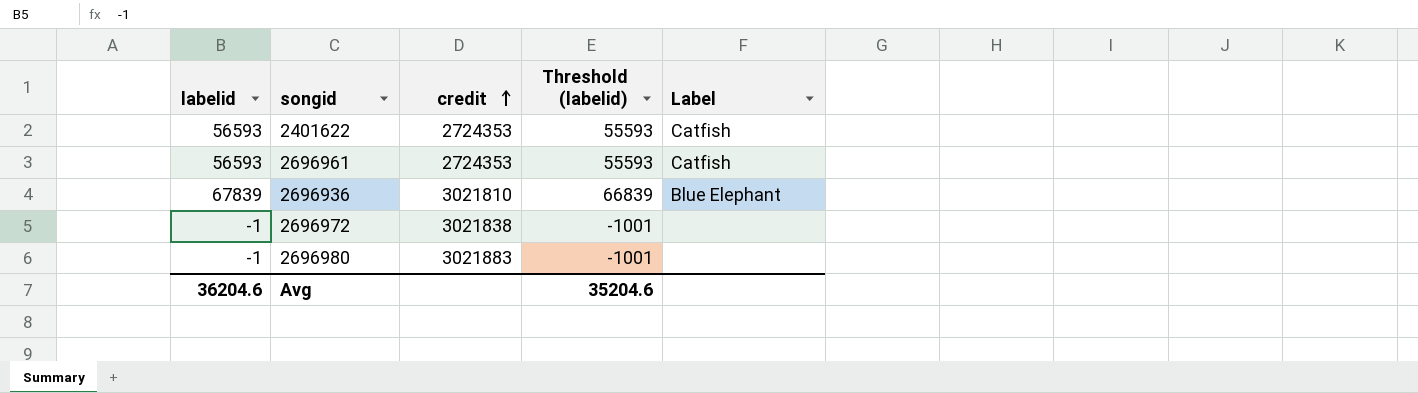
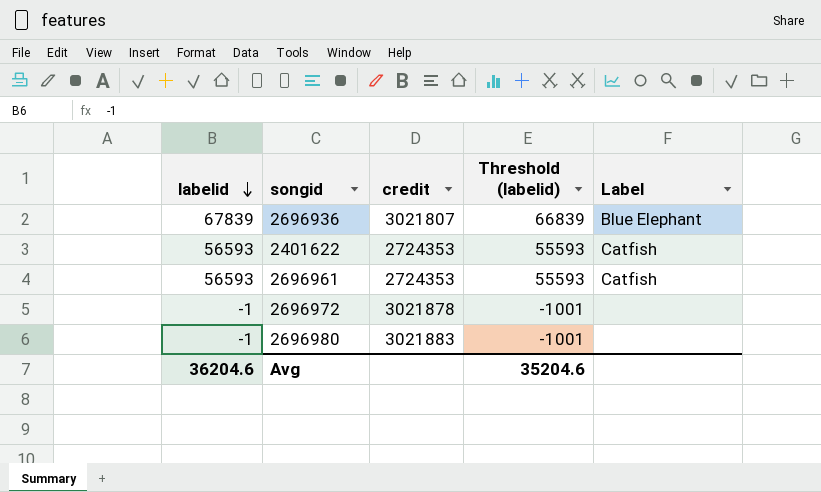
row order: credit ascending -> labelid descending
2696936 | credit: 3021810 -> 3021807
2696972 | credit: 3021838 -> 3021878

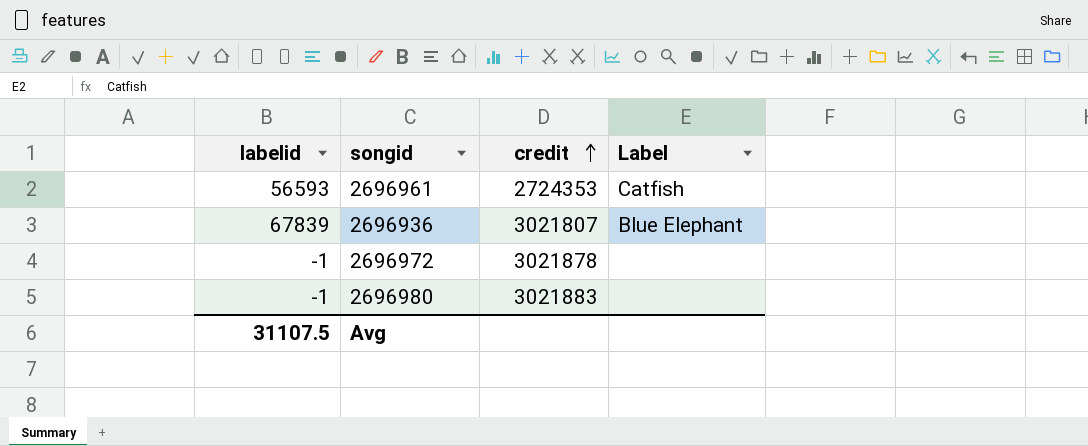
row order: labelid descending -> credit ascending
column Threshold (labelid) | formula: [labelid] - 1000 -> none
row 2401622: 56593 | 2724353 | 55593 | Catfish -> none
Avg | labelid: 36204.6 -> 31107.5

